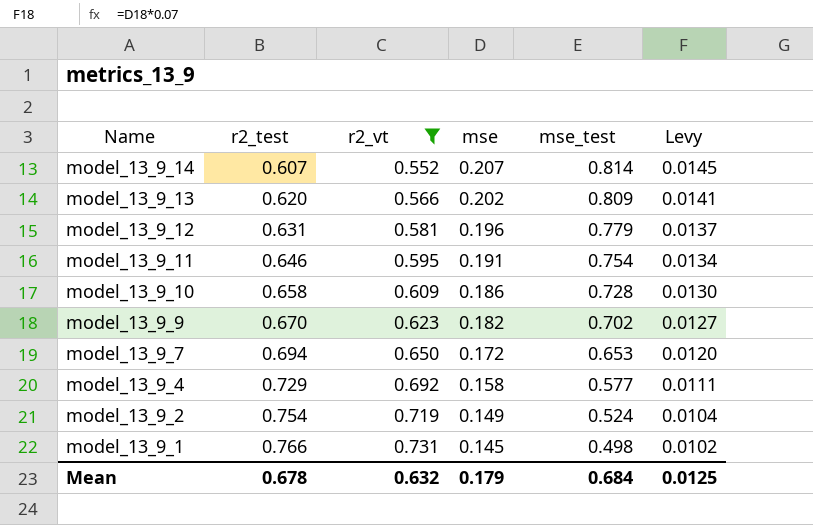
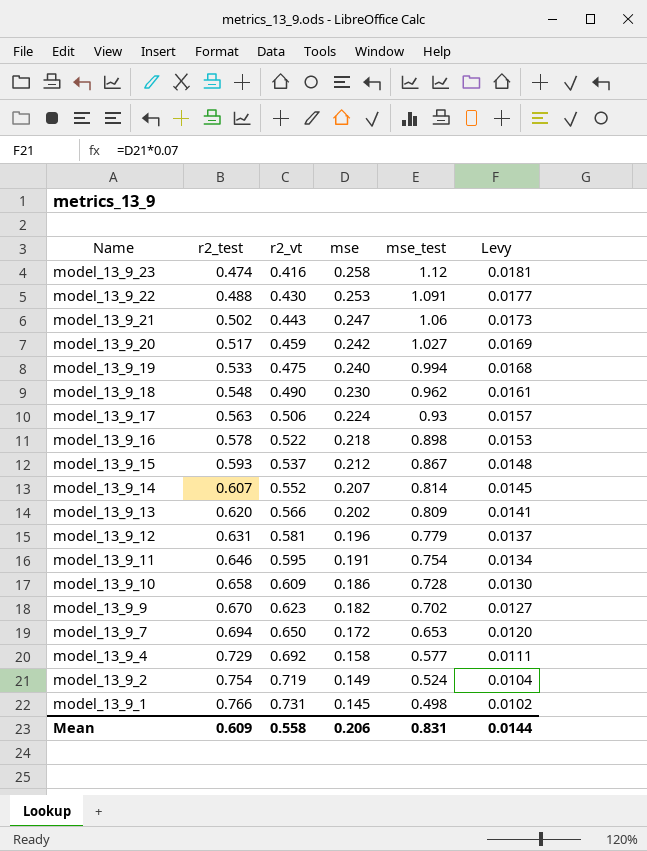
filter: r2_vt >= 0.552 -> none
Mean | r2_test: 0.678 -> 0.609
Mean | r2_vt: 0.632 -> 0.558
Mean | mse: 0.179 -> 0.206
Mean | mse_test: 0.684 -> 0.831
Mean | Levy: 0.0125 -> 0.0144

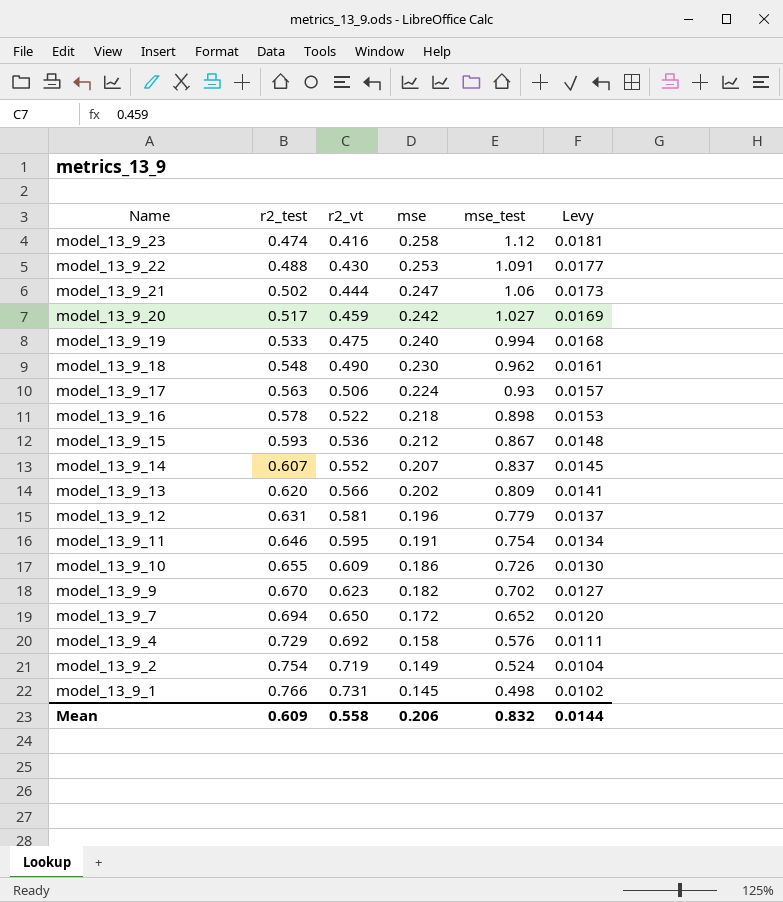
model_13_9_21 | r2_vt: 0.443 -> 0.444
model_13_9_15 | r2_vt: 0.537 -> 0.536
model_13_9_14 | mse_test: 0.814 -> 0.837
model_13_9_10 | r2_test: 0.658 -> 0.655
model_13_9_10 | mse_test: 0.728 -> 0.726
model_13_9_7 | mse_test: 0.653 -> 0.652
model_13_9_4 | mse_test: 0.577 -> 0.576
Mean | mse_test: 0.831 -> 0.832

